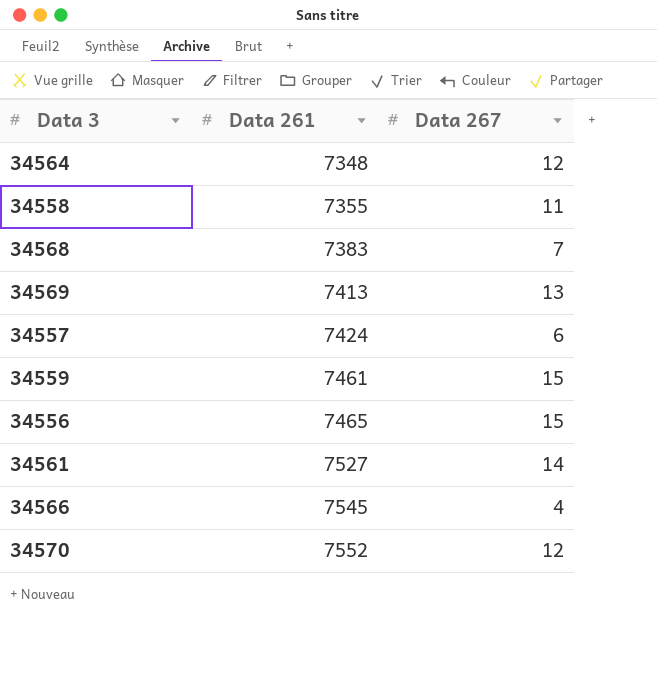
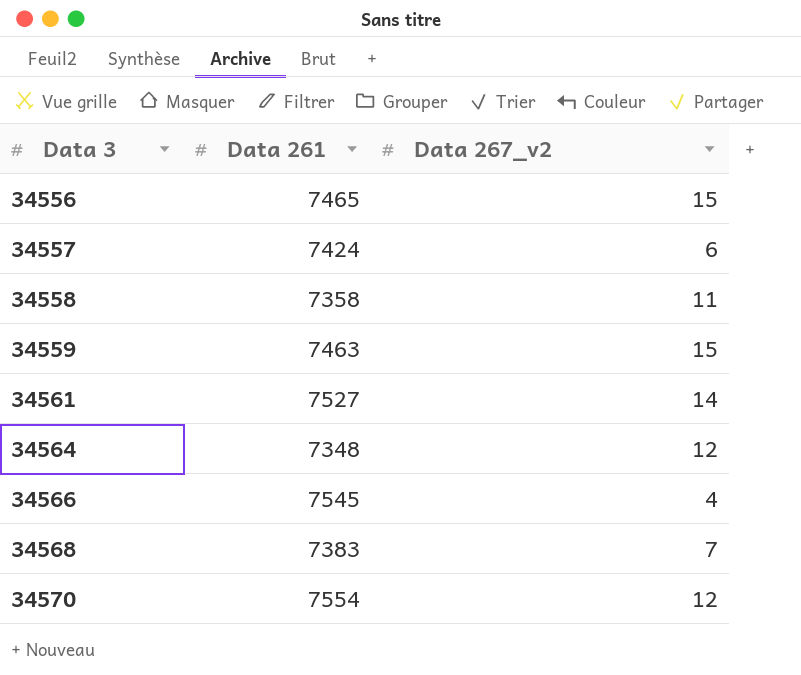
row order: Data 261 ascending -> Data 3 ascending
column name: Data 267 -> Data 267_v2
row 34569: 7413 | 13 -> none
34558 | Data 261: 7355 -> 7358
34559 | Data 261: 7461 -> 7463
34570 | Data 261: 7552 -> 7554

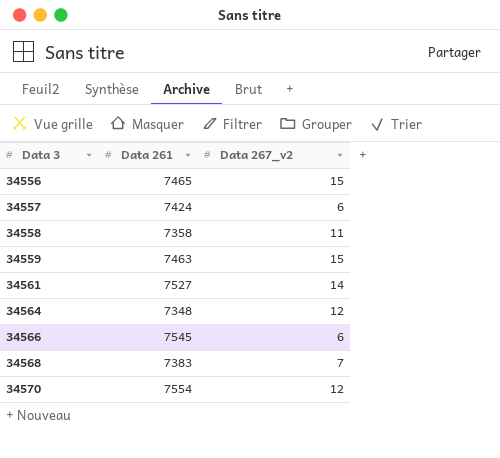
34566 | Data 267_v2: 4 -> 6

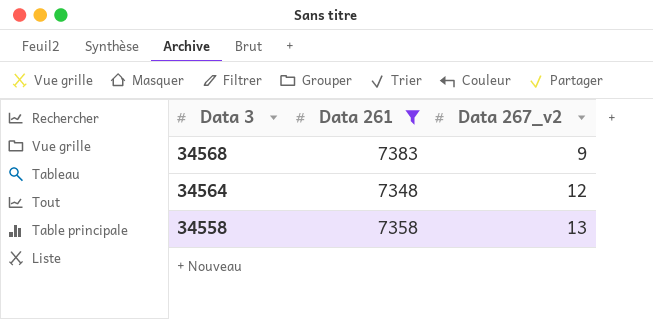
filter: none -> Data 261 <= 7383
row order: Data 3 ascending -> Data 3 descending
34568 | Data 267_v2: 7 -> 9
34558 | Data 267_v2: 11 -> 13

